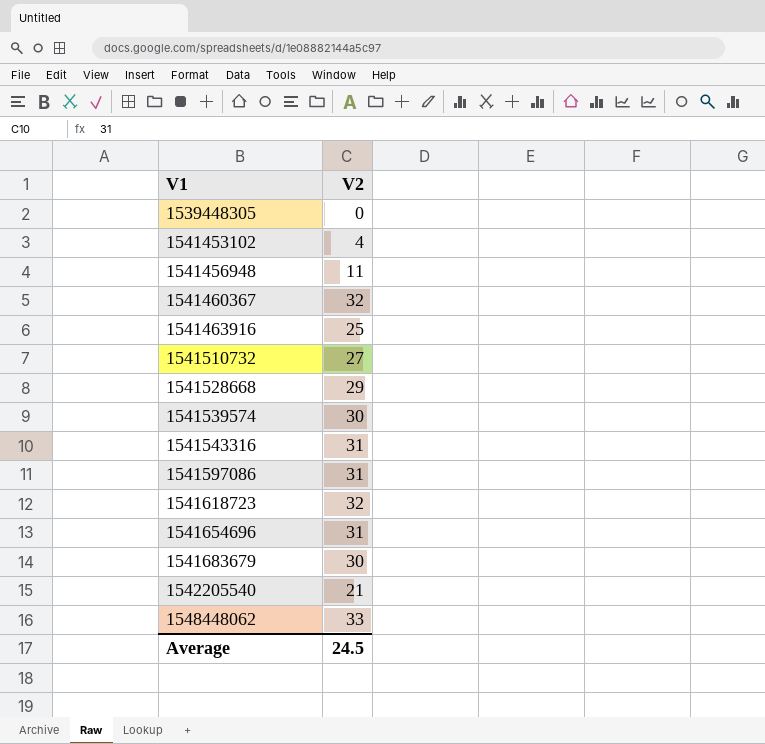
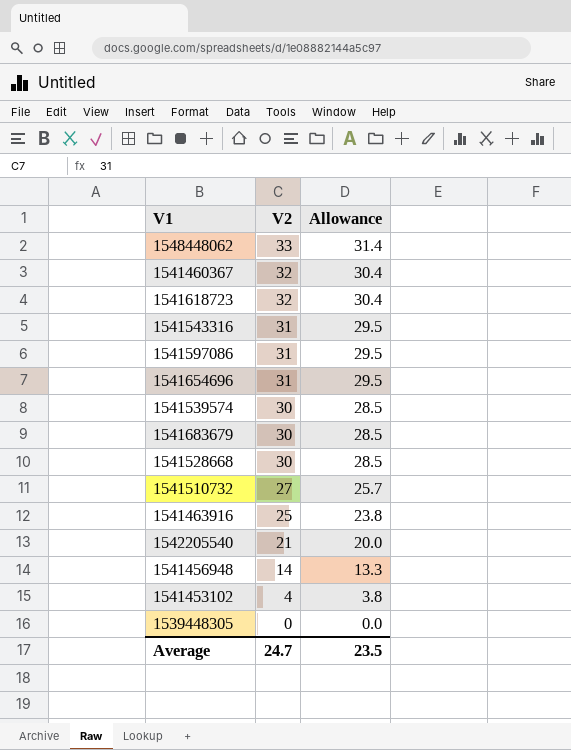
row order: V1 ascending -> V2 descending
column Allowance | formula: none -> [V2] * 0.95
1541528668 | V2: 29 -> 30
1541456948 | V2: 11 -> 14
Average | V2: 24.5 -> 24.7

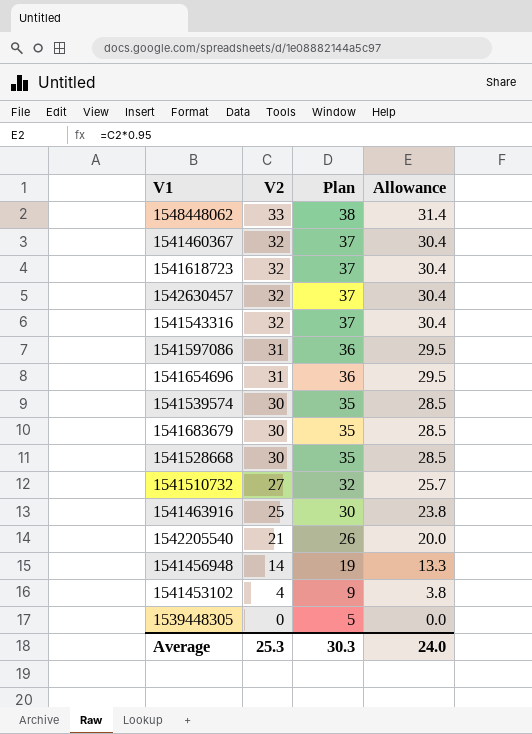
column Plan | formula: none -> [V2] + 5
row 1542630457: none -> 32 | 37 | 30.4
1541543316 | V2: 31 -> 32
1541543316 | Allowance: 29.5 -> 30.4
Average | V2: 24.7 -> 25.3
Average | Allowance: 23.5 -> 24.0

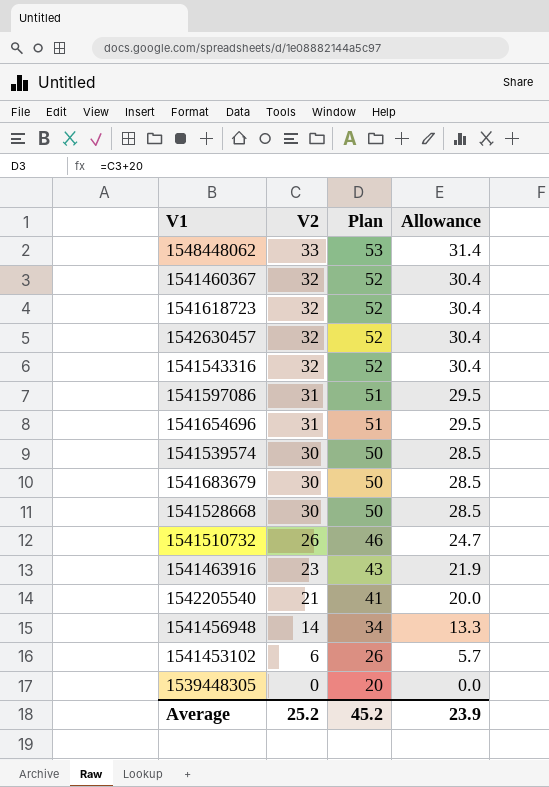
column Plan | formula: [V2] + 5 -> [V2] + 20
1541510732 | V2: 27 -> 26
1541510732 | Allowance: 25.7 -> 24.7
1541463916 | V2: 25 -> 23
1541463916 | Allowance: 23.8 -> 21.9
1541453102 | V2: 4 -> 6
1541453102 | Allowance: 3.8 -> 5.7
Average | V2: 25.3 -> 25.2
Average | Plan: 30.3 -> 45.2
Average | Allowance: 24.0 -> 23.9

